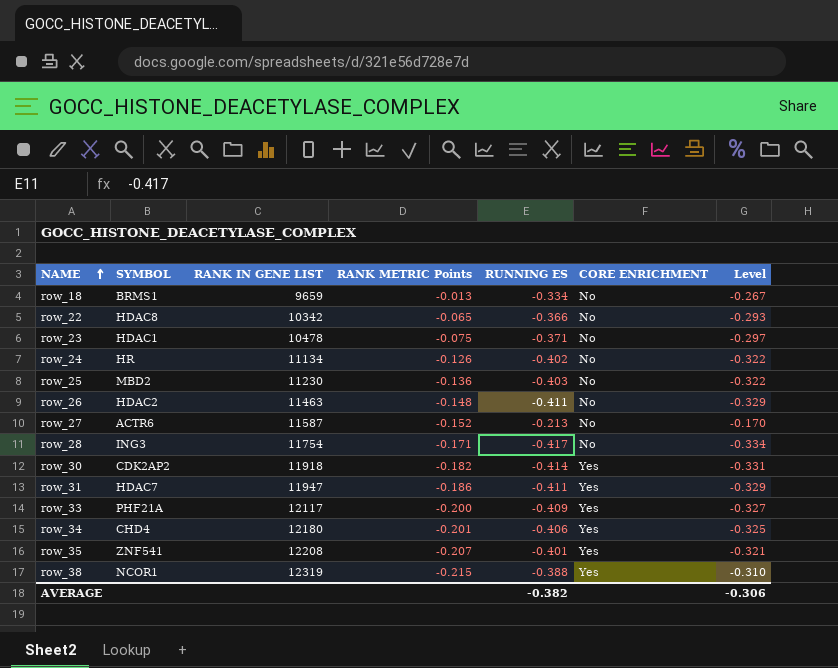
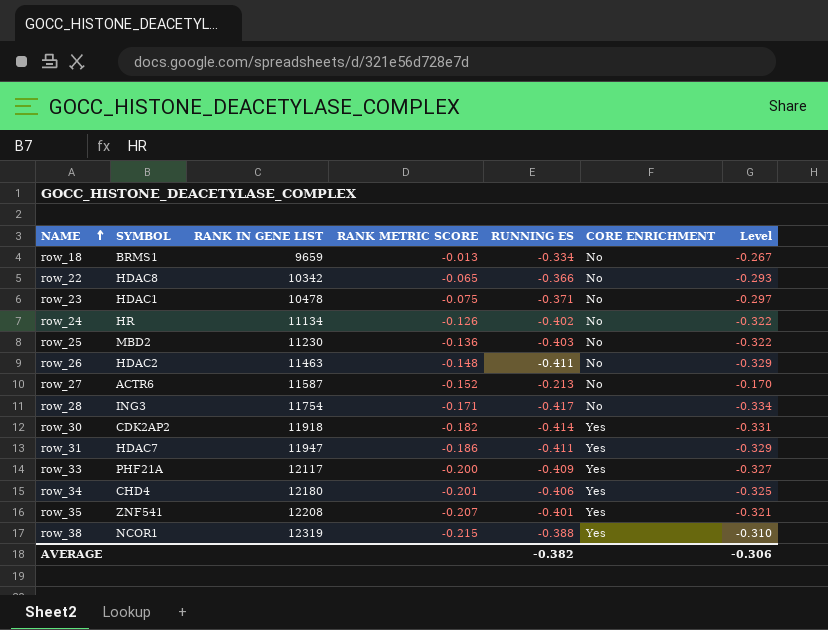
column name: RANK METRIC Points -> RANK METRIC SCORE

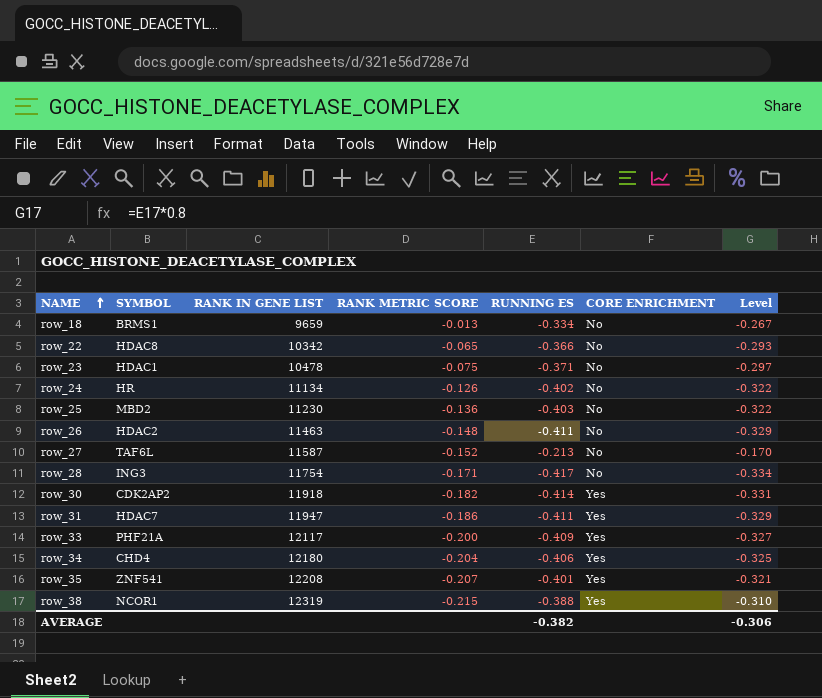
row_27 | SYMBOL: ACTR6 -> TAF6L
row_34 | RANK METRIC SCORE: -0.201 -> -0.204

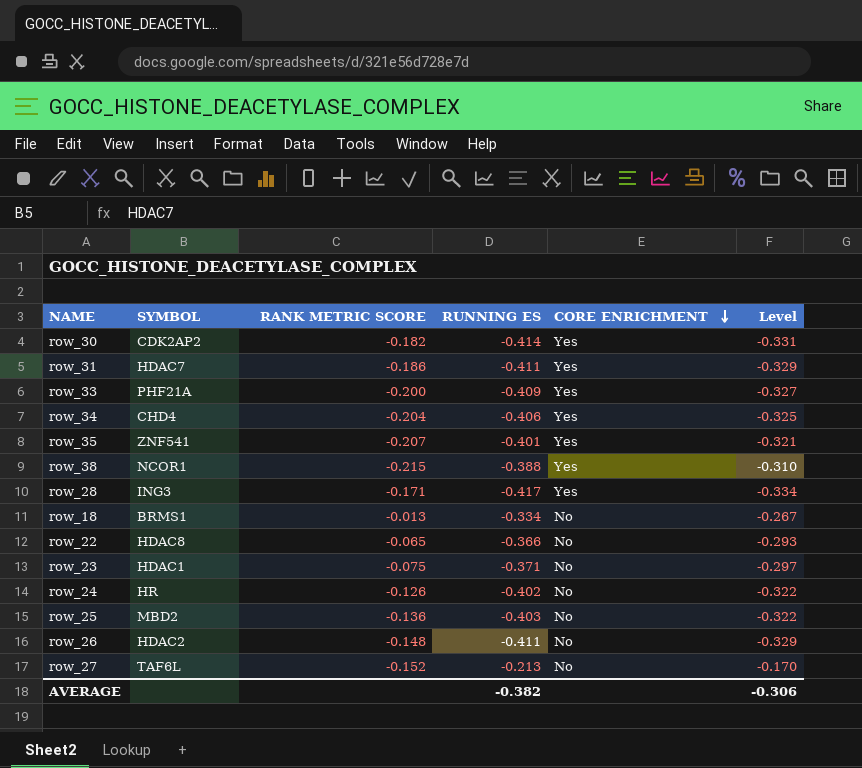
row order: NAME ascending -> CORE ENRICHMENT descending
column RANK IN GENE LIST | position: 3 -> none
row_28 | CORE ENRICHMENT: No -> Yes

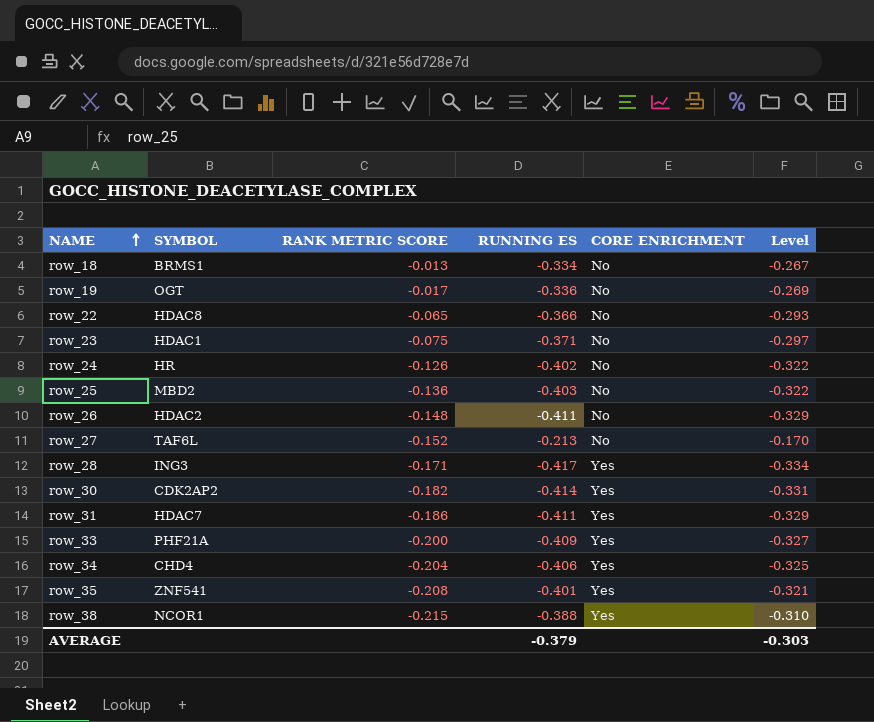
row order: CORE ENRICHMENT descending -> NAME ascending
row row_19: none -> OGT | -0.017 | -0.336 | No | -0.269
row_35 | RANK METRIC SCORE: -0.207 -> -0.208
AVERAGE | RUNNING ES: -0.382 -> -0.379
AVERAGE | Level: -0.306 -> -0.303

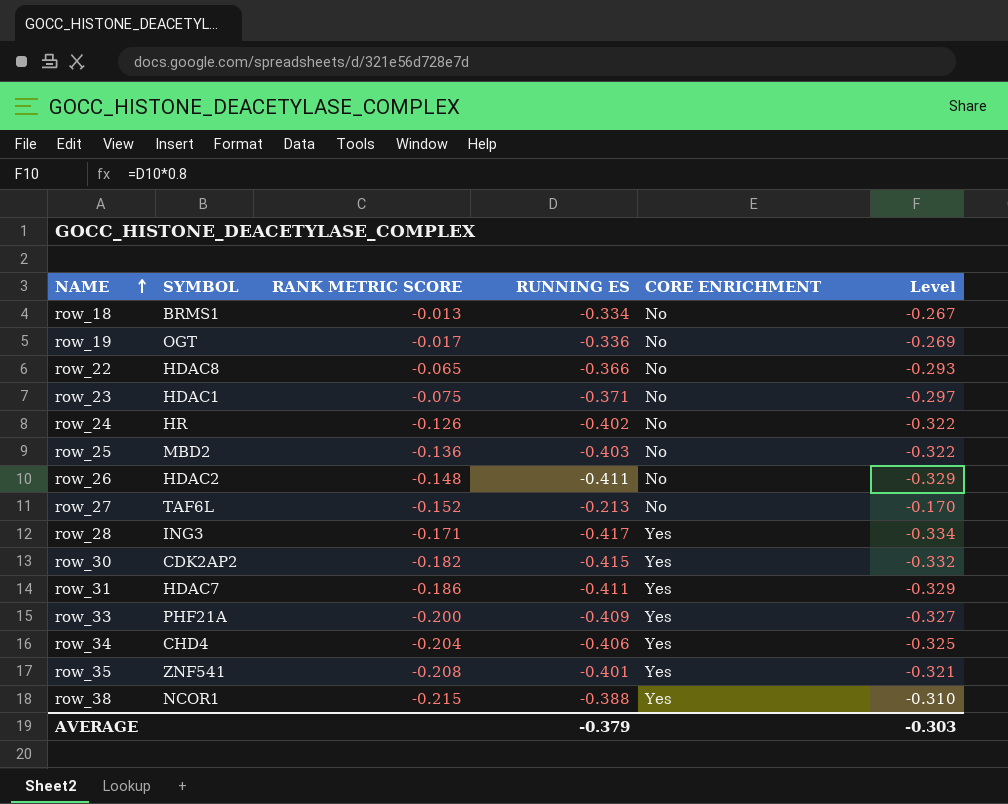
row_30 | RUNNING ES: -0.414 -> -0.415
row_30 | Level: -0.331 -> -0.332

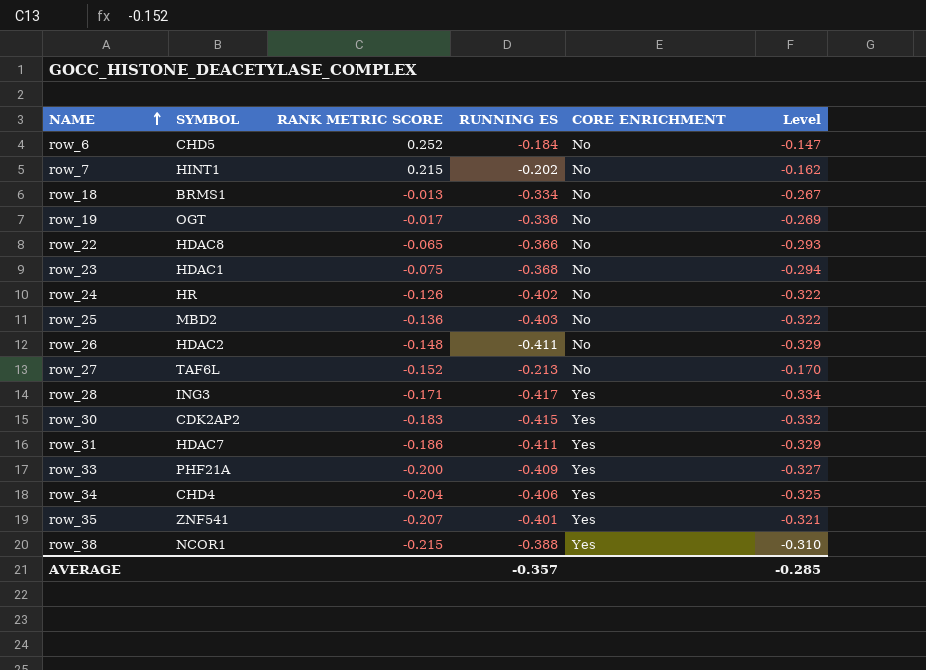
row row_6: none -> CHD5 | 0.252 | -0.184 | No | -0.147
row row_7: none -> HINT1 | 0.215 | -0.202 | No | -0.162
row_23 | RUNNING ES: -0.371 -> -0.368
row_23 | Level: -0.297 -> -0.294
row_30 | RANK METRIC SCORE: -0.182 -> -0.183
row_35 | RANK METRIC SCORE: -0.208 -> -0.207
AVERAGE | RUNNING ES: -0.379 -> -0.357
AVERAGE | Level: -0.303 -> -0.285

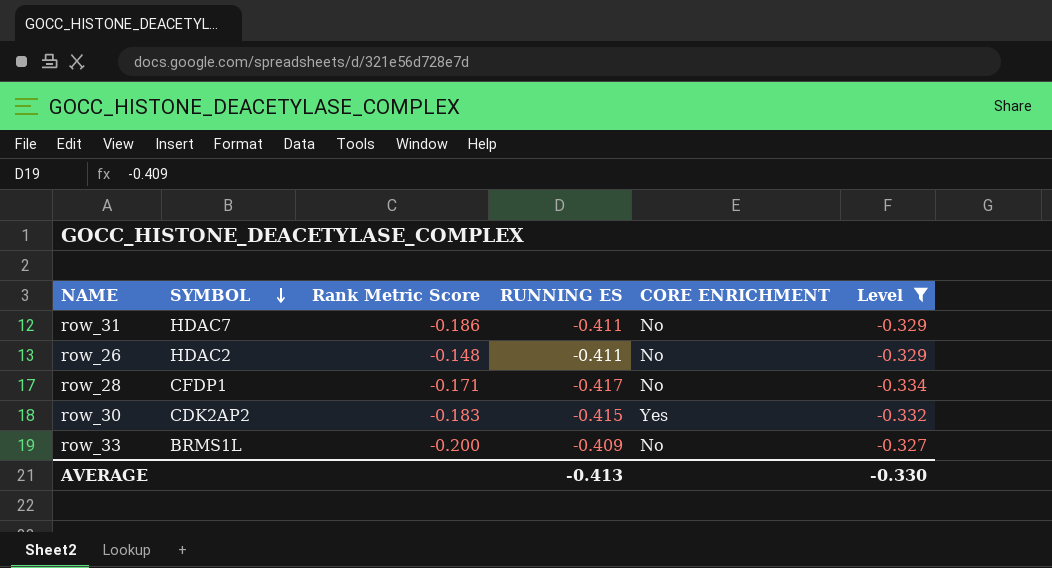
filter: none -> Level <= -0.327
row order: NAME ascending -> SYMBOL descending
column name: RANK METRIC SCORE -> Rank Metric Score
row_31 | CORE ENRICHMENT: Yes -> No
row_28 | SYMBOL: ING3 -> CFDP1
row_28 | CORE ENRICHMENT: Yes -> No
row_33 | SYMBOL: PHF21A -> BRMS1L
row_33 | CORE ENRICHMENT: Yes -> No
AVERAGE | RUNNING ES: -0.357 -> -0.413
AVERAGE | Level: -0.285 -> -0.330

